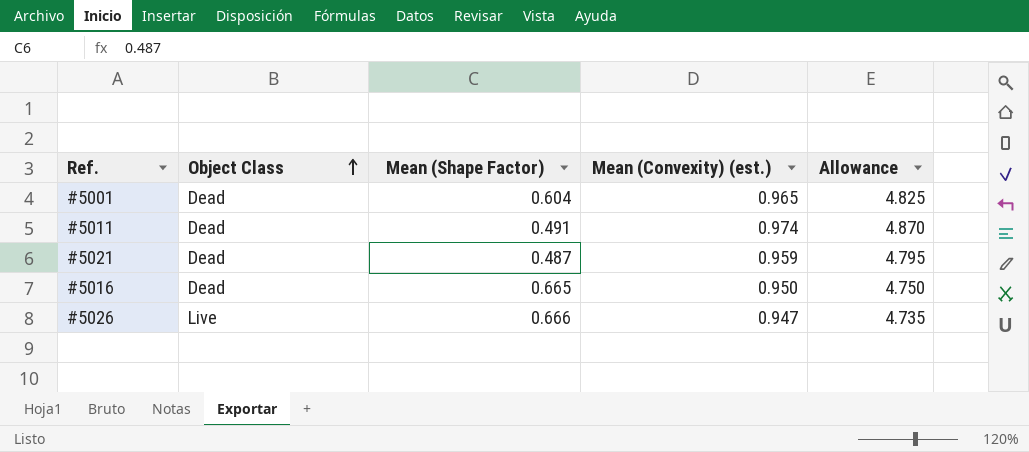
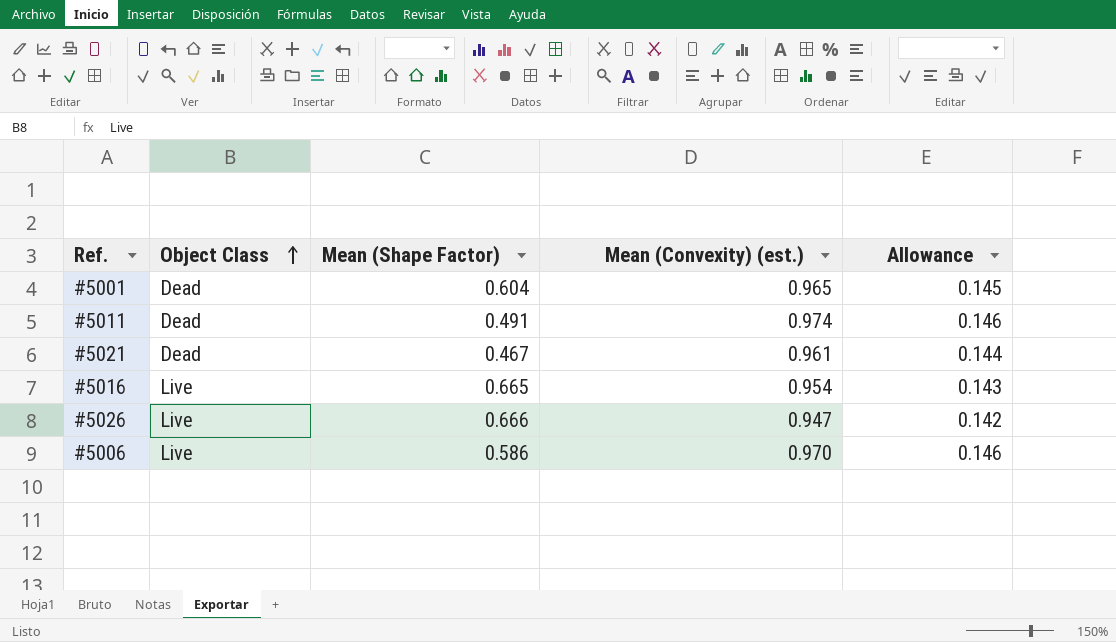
column Allowance | formula: [Mean (Convexity) (est.)] * 5 -> [Mean (Convexity) (est.)] * 0.15
#5021 | Mean (Shape Factor): 0.487 -> 0.467
#5021 | Mean (Convexity) (est.): 0.959 -> 0.961
#5016 | Object Class: Dead -> Live
#5016 | Mean (Convexity) (est.): 0.950 -> 0.954
row #5006: none -> Live | 0.586 | 0.970 | 0.146

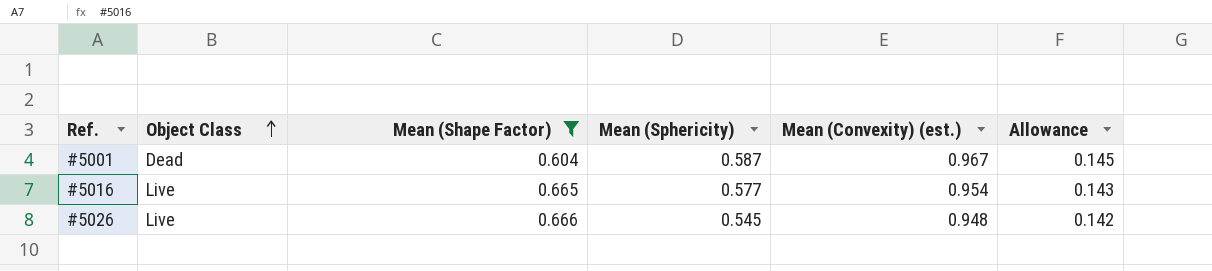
filter: none -> Mean (Shape Factor) >= 0.604
column Mean (Sphericity) | position: none -> 4
#5001 | Mean (Convexity) (est.): 0.965 -> 0.967
#5026 | Mean (Convexity) (est.): 0.947 -> 0.948

